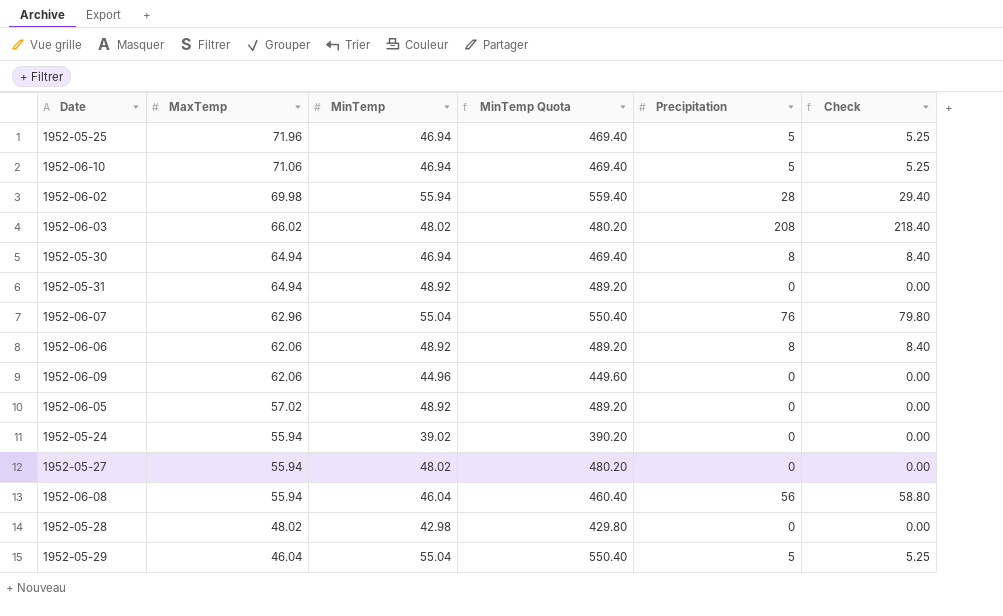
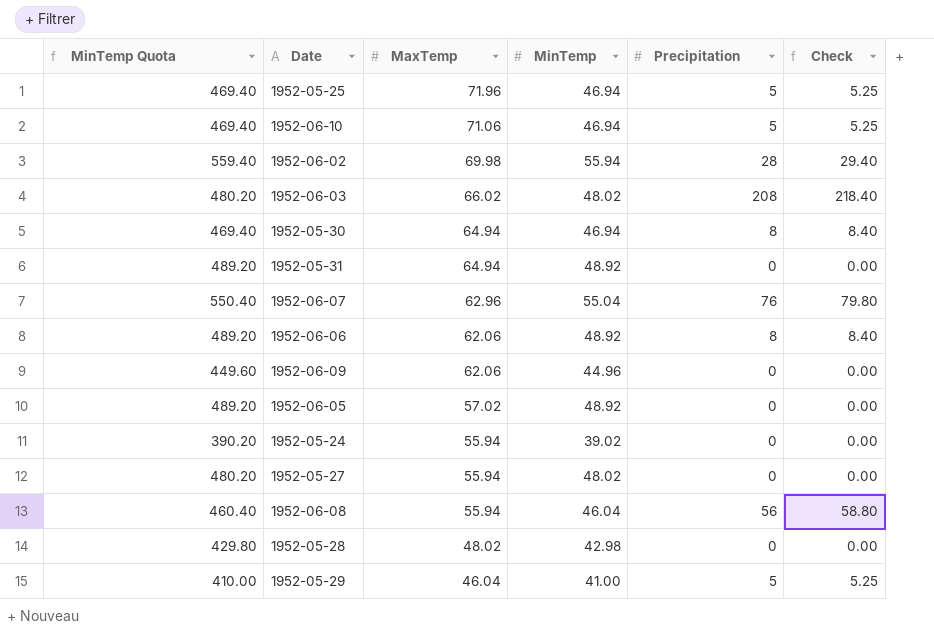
column MinTemp Quota | position: 4 -> 1
1952-05-29 | MinTemp Quota: 550.40 -> 410.00
1952-05-29 | MinTemp: 55.04 -> 41.00

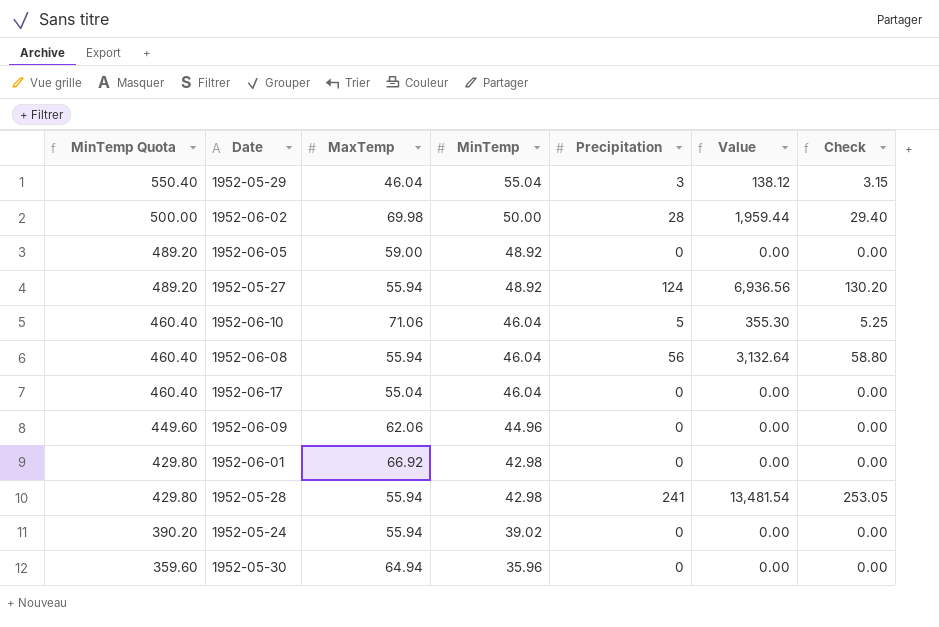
row order: MaxTemp descending -> MinTemp Quota descending
column Value | formula: none -> [MaxTemp] * [Precipitation]
row 1952-05-25: 469.40 | 71.96 | 46.94 | 5 | 5.25 -> none
row 1952-06-03: 480.20 | 66.02 | 48.02 | 208 | 218.40 -> none
row 1952-05-31: 489.20 | 64.94 | 48.92 | 0 | 0.00 -> none
row 1952-06-07: 550.40 | 62.96 | 55.04 | 76 | 79.80 -> none
row 1952-06-06: 489.20 | 62.06 | 48.92 | 8 | 8.40 -> none
1952-05-29 | MinTemp Quota: 410.00 -> 550.40
1952-05-29 | MinTemp: 41.00 -> 55.04
1952-05-29 | Precipitation: 5 -> 3
1952-05-29 | Check: 5.25 -> 3.15
1952-06-02 | MinTemp Quota: 559.40 -> 500.00
1952-06-02 | MinTemp: 55.94 -> 50.00
1952-06-05 | MaxTemp: 57.02 -> 59.00
1952-05-27 | MinTemp Quota: 480.20 -> 489.20
1952-05-27 | MinTemp: 48.02 -> 48.92
1952-05-27 | Precipitation: 0 -> 124
1952-05-27 | Check: 0.00 -> 130.20
1952-06-10 | MinTemp Quota: 469.40 -> 460.40
1952-06-10 | MinTemp: 46.94 -> 46.04
row 1952-06-17: none -> 460.40 | 55.04 | 46.04 | 0 | 0.00 | 0.00
row 1952-06-01: none -> 429.80 | 66.92 | 42.98 | 0 | 0.00 | 0.00
1952-05-28 | MaxTemp: 48.02 -> 55.94
1952-05-28 | Precipitation: 0 -> 241
1952-05-28 | Check: 0.00 -> 253.05
1952-05-30 | MinTemp Quota: 469.40 -> 359.60
1952-05-30 | MinTemp: 46.94 -> 35.96
1952-05-30 | Precipitation: 8 -> 0
1952-05-30 | Check: 8.40 -> 0.00

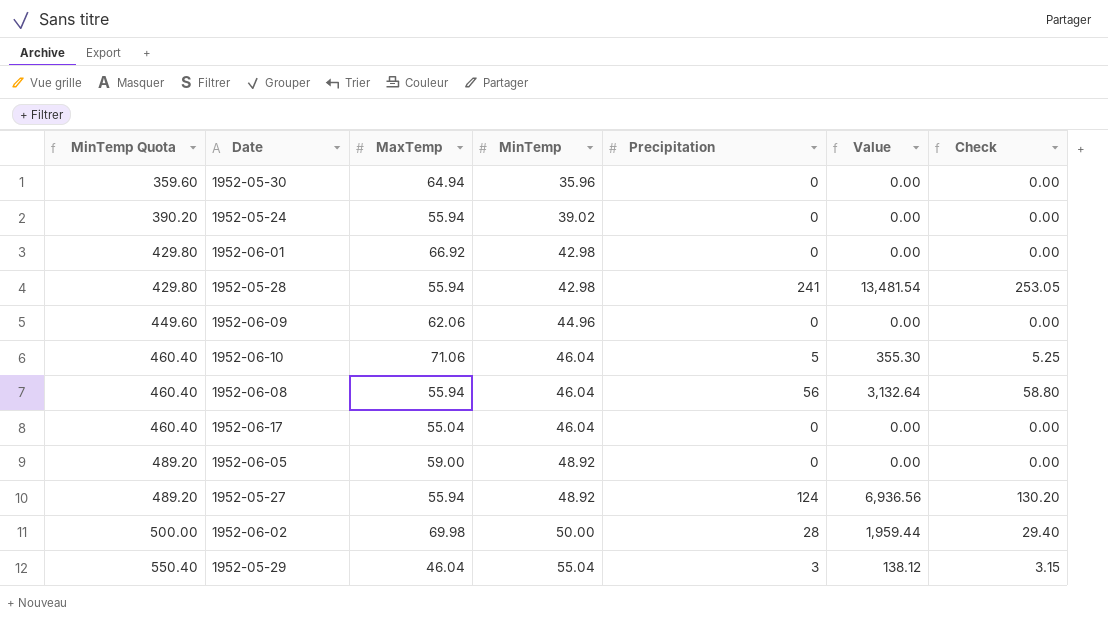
row order: MinTemp Quota descending -> MinTemp Quota ascending

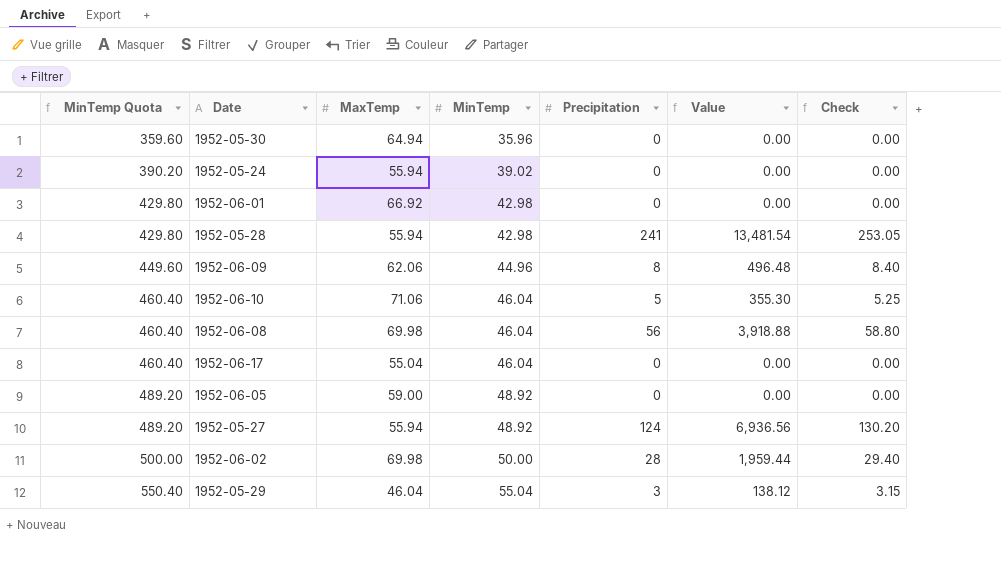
1952-06-09 | Precipitation: 0 -> 8
1952-06-09 | Value: 0.00 -> 496.48
1952-06-09 | Check: 0.00 -> 8.40
1952-06-08 | MaxTemp: 55.94 -> 69.98
1952-06-08 | Value: 3,132.64 -> 3,918.88

